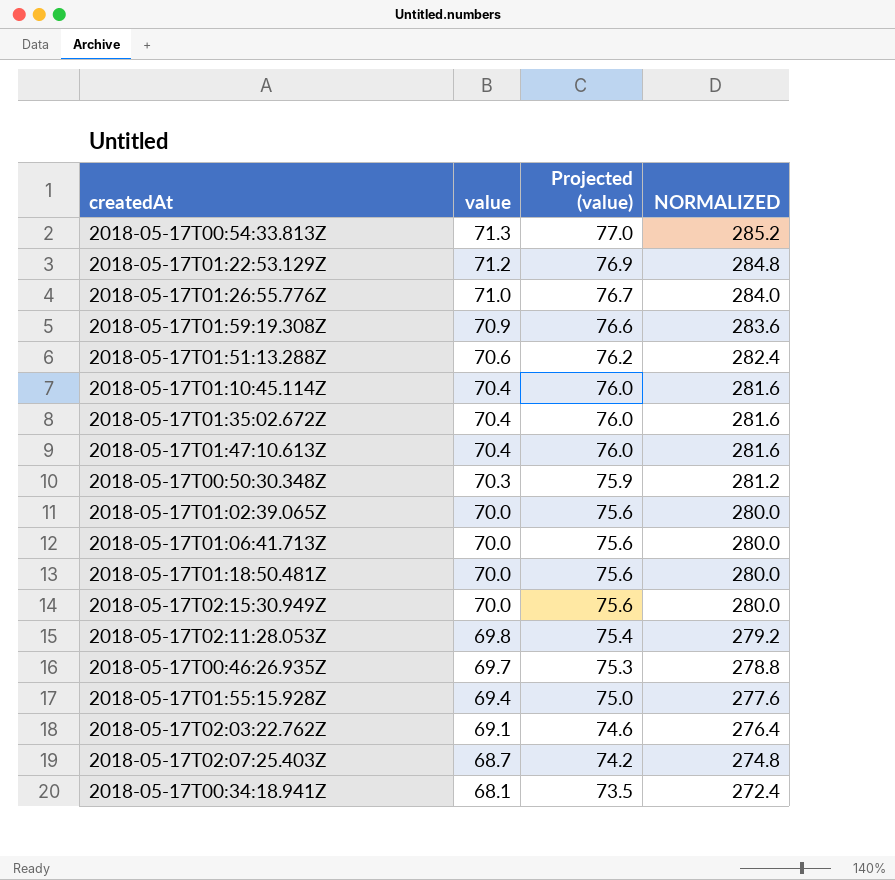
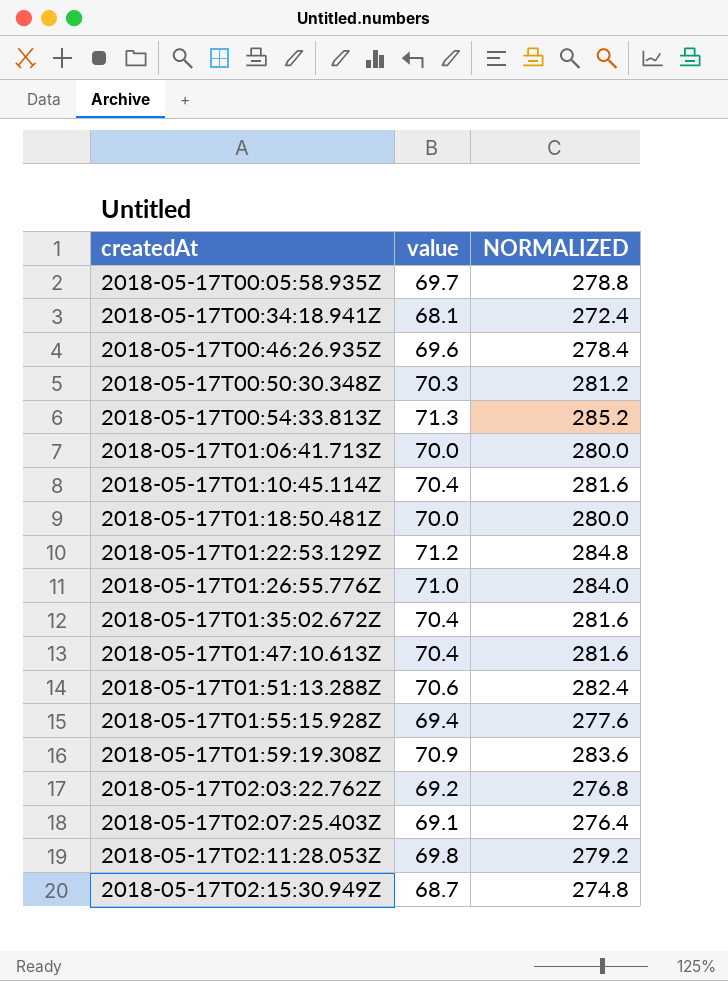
row order: value descending -> createdAt ascending
column Projected (value) | formula: [value] * 1.08 -> none
row 2018-05-17T01:02:39.065Z: 70.0 | 75.6 | 280.0 -> none
row 2018-05-17T00:05:58.935Z: none -> 69.7 | 278.8
2018-05-17T00:46:26.935Z | value: 69.7 -> 69.6
2018-05-17T00:46:26.935Z | NORMALIZED: 278.8 -> 278.4
2018-05-17T02:03:22.762Z | value: 69.1 -> 69.2
2018-05-17T02:03:22.762Z | NORMALIZED: 276.4 -> 276.8
2018-05-17T02:07:25.403Z | value: 68.7 -> 69.1
2018-05-17T02:07:25.403Z | NORMALIZED: 274.8 -> 276.4
2018-05-17T02:15:30.949Z | value: 70.0 -> 68.7
2018-05-17T02:15:30.949Z | NORMALIZED: 280.0 -> 274.8

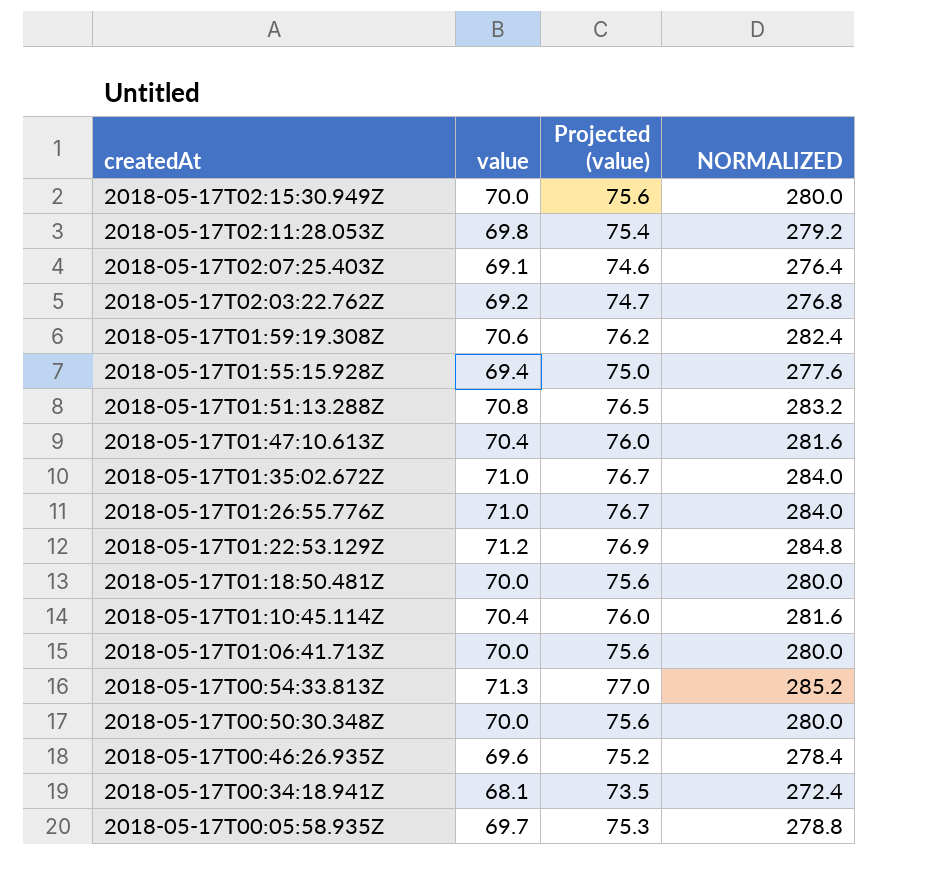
row order: createdAt ascending -> createdAt descending
column Projected (value) | formula: none -> [value] * 1.08
2018-05-17T02:15:30.949Z | value: 68.7 -> 70.0
2018-05-17T02:15:30.949Z | NORMALIZED: 274.8 -> 280.0
2018-05-17T01:59:19.308Z | value: 70.9 -> 70.6
2018-05-17T01:59:19.308Z | NORMALIZED: 283.6 -> 282.4
2018-05-17T01:51:13.288Z | value: 70.6 -> 70.8
2018-05-17T01:51:13.288Z | NORMALIZED: 282.4 -> 283.2
2018-05-17T01:35:02.672Z | value: 70.4 -> 71.0
2018-05-17T01:35:02.672Z | NORMALIZED: 281.6 -> 284.0
2018-05-17T00:50:30.348Z | value: 70.3 -> 70.0
2018-05-17T00:50:30.348Z | NORMALIZED: 281.2 -> 280.0

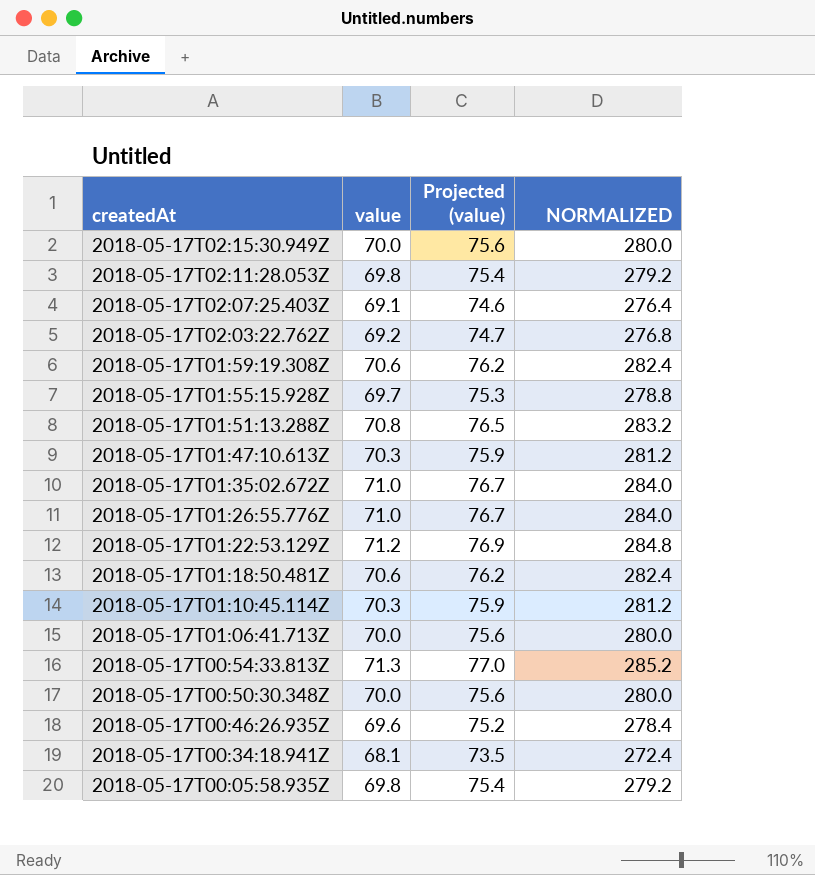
2018-05-17T01:55:15.928Z | value: 69.4 -> 69.7
2018-05-17T01:55:15.928Z | Projected (value): 75.0 -> 75.3
2018-05-17T01:55:15.928Z | NORMALIZED: 277.6 -> 278.8
2018-05-17T01:47:10.613Z | value: 70.4 -> 70.3
2018-05-17T01:47:10.613Z | Projected (value): 76.0 -> 75.9
2018-05-17T01:47:10.613Z | NORMALIZED: 281.6 -> 281.2
2018-05-17T01:18:50.481Z | value: 70.0 -> 70.6
2018-05-17T01:18:50.481Z | Projected (value): 75.6 -> 76.2
2018-05-17T01:18:50.481Z | NORMALIZED: 280.0 -> 282.4
2018-05-17T01:10:45.114Z | value: 70.4 -> 70.3
2018-05-17T01:10:45.114Z | Projected (value): 76.0 -> 75.9
2018-05-17T01:10:45.114Z | NORMALIZED: 281.6 -> 281.2
2018-05-17T00:05:58.935Z | value: 69.7 -> 69.8
2018-05-17T00:05:58.935Z | Projected (value): 75.3 -> 75.4
2018-05-17T00:05:58.935Z | NORMALIZED: 278.8 -> 279.2

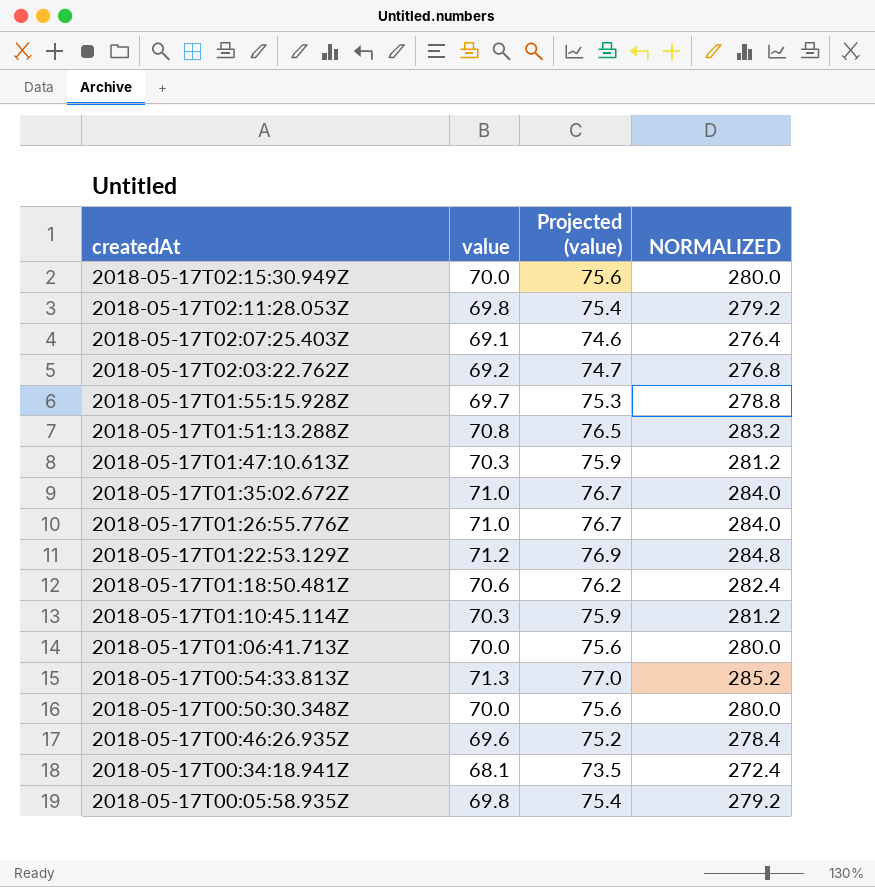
row 2018-05-17T01:59:19.308Z: 70.6 | 76.2 | 282.4 -> none

